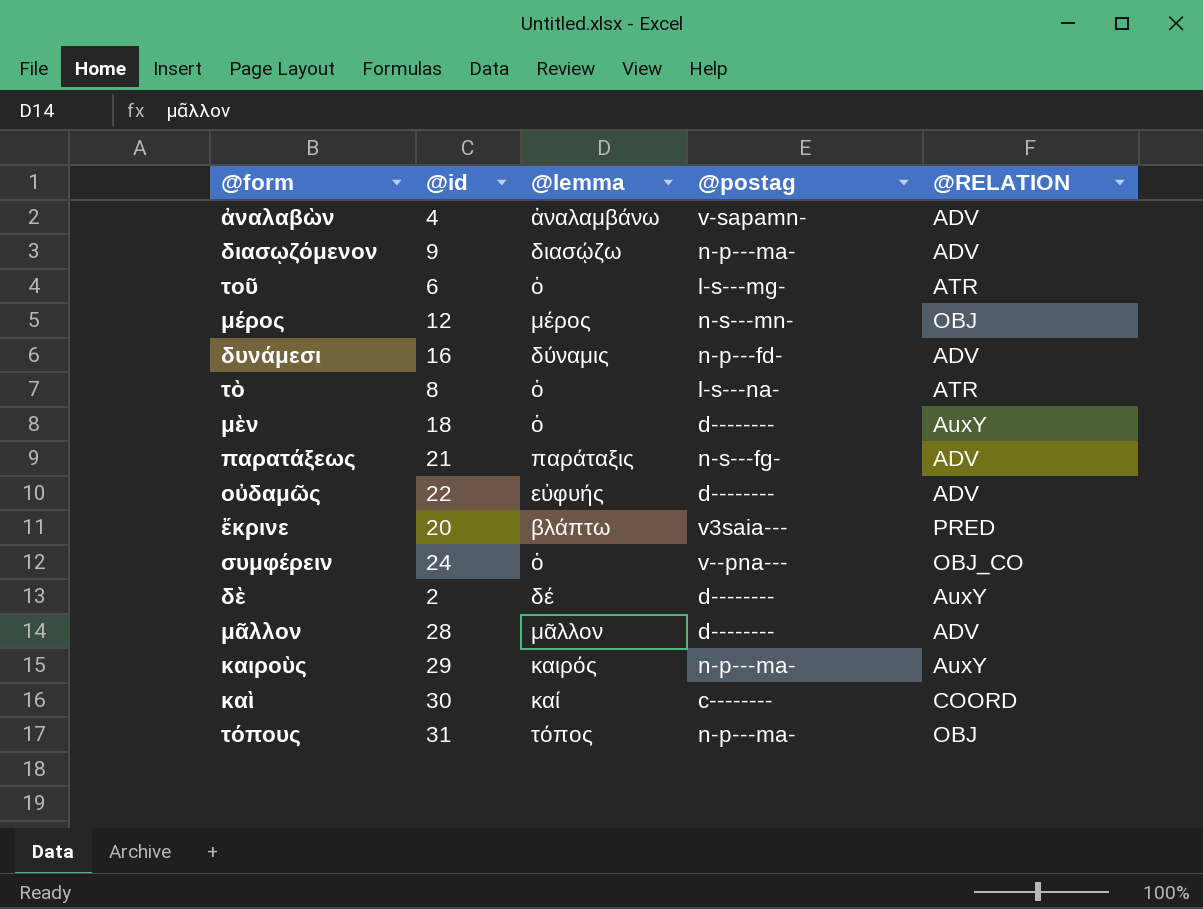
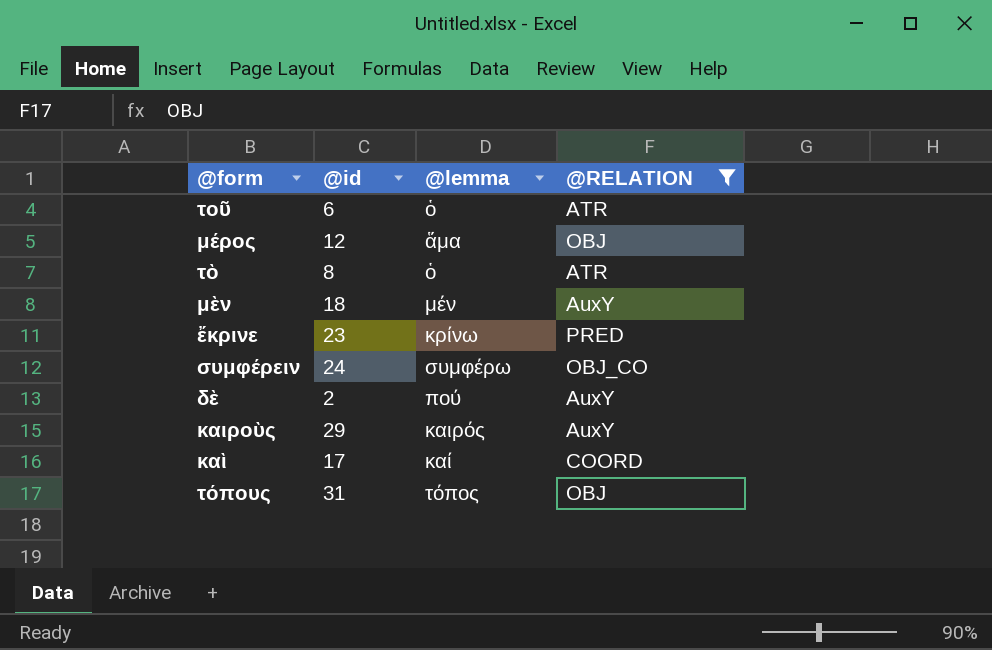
filter: none -> @RELATION != ADV
column @postag | position: 4 -> none
μέρος | @lemma: μέρος -> ἅμα
μὲν | @lemma: ὁ -> μέν
ἔκρινε | @id: 20 -> 23
ἔκρινε | @lemma: βλάπτω -> κρίνω
συμφέρειν | @lemma: ὁ -> συμφέρω
δὲ | @lemma: δέ -> πού
καὶ | @id: 30 -> 17

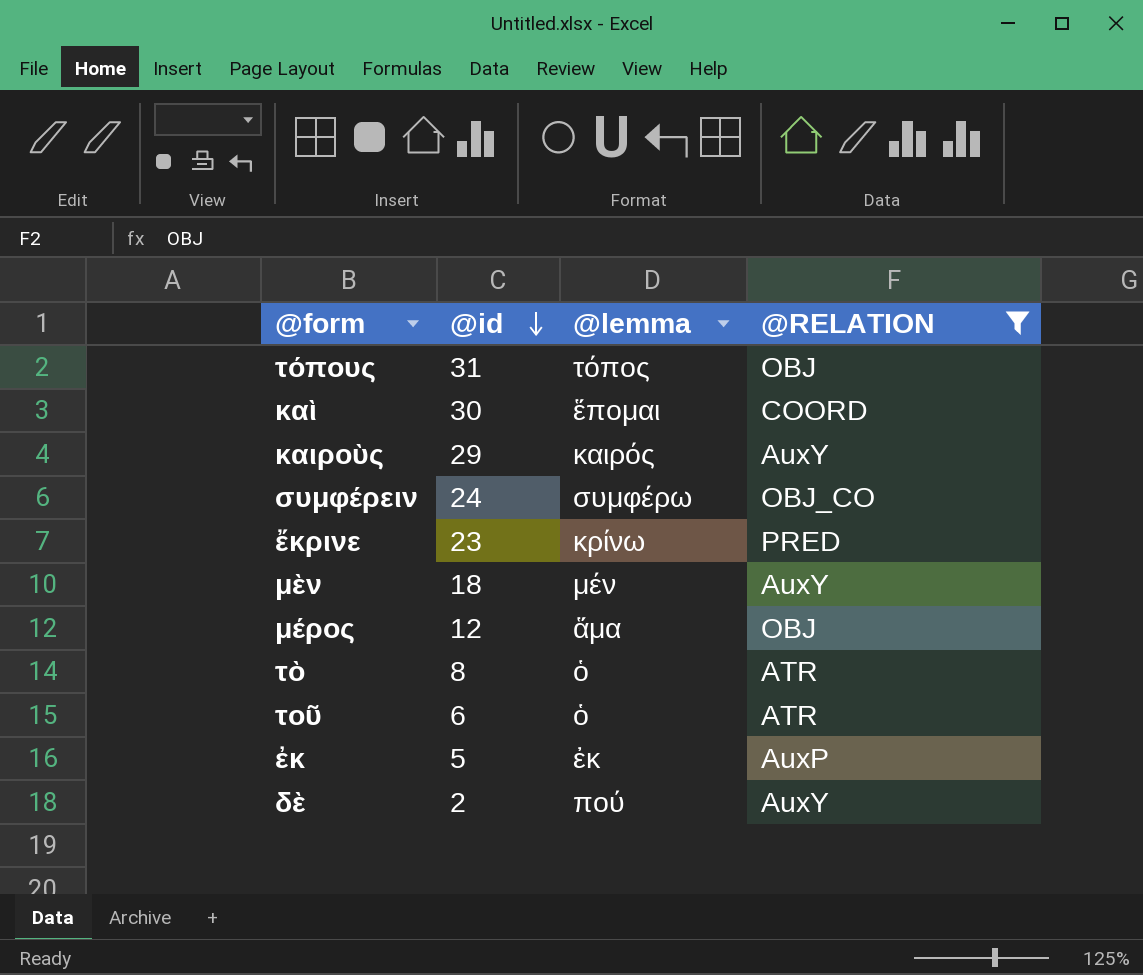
row order: none -> @id descending
καὶ | @id: 17 -> 30
καὶ | @lemma: καί -> ἕπομαι
row ἐκ: none -> 5 | ἐκ | AuxP

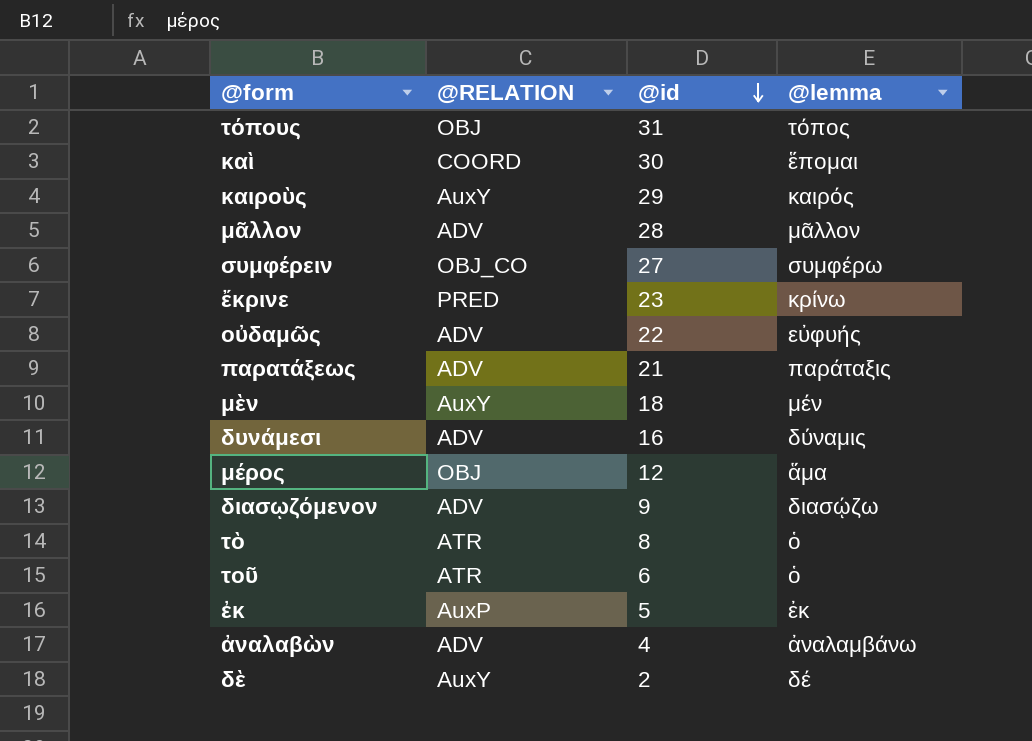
filter: @RELATION != ADV -> none
column @RELATION | position: 4 -> 2
συμφέρειν | @id: 24 -> 27
δὲ | @lemma: πού -> δέ

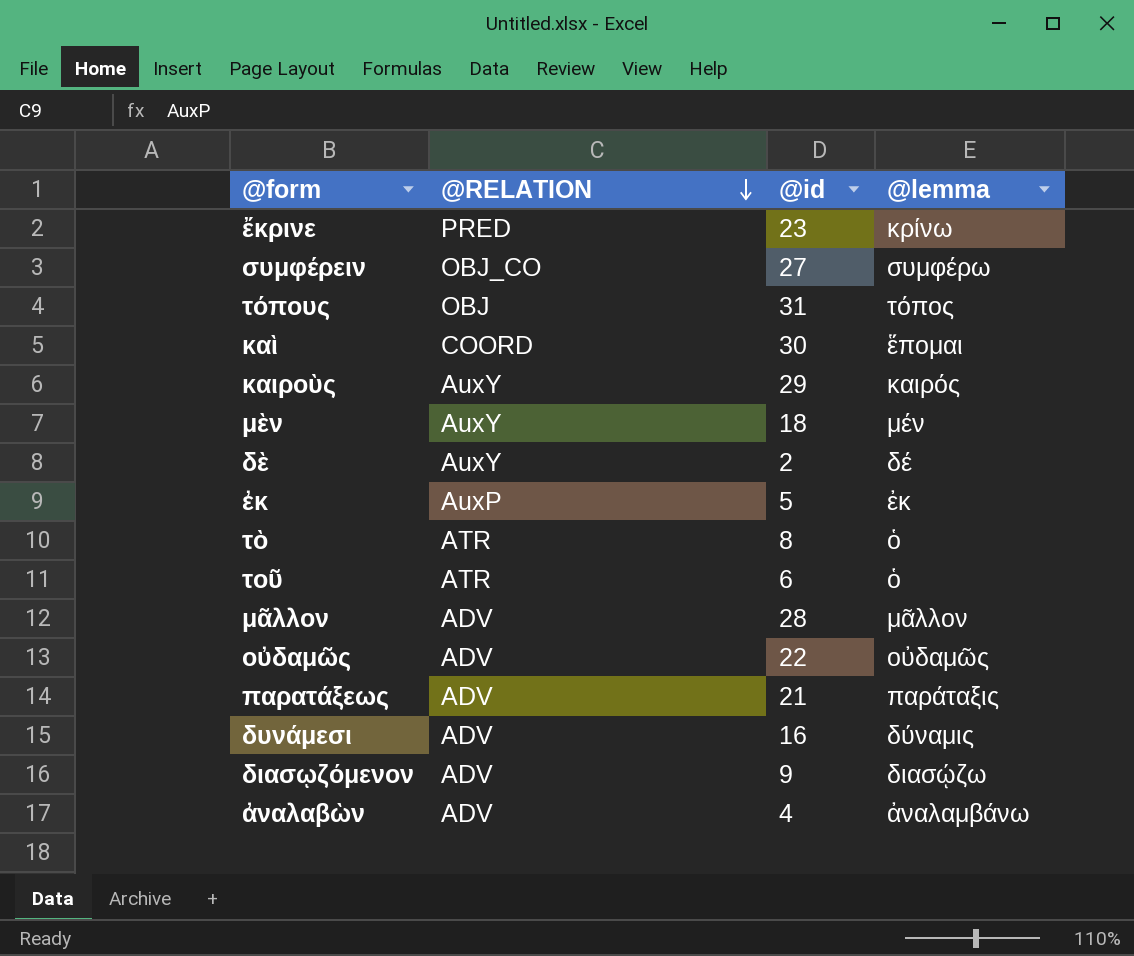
row order: @id descending -> @RELATION descending
row μέρος: OBJ | 12 | ἅμα -> none
οὐδαμῶς | @lemma: εὐφυής -> οὐδαμῶς

